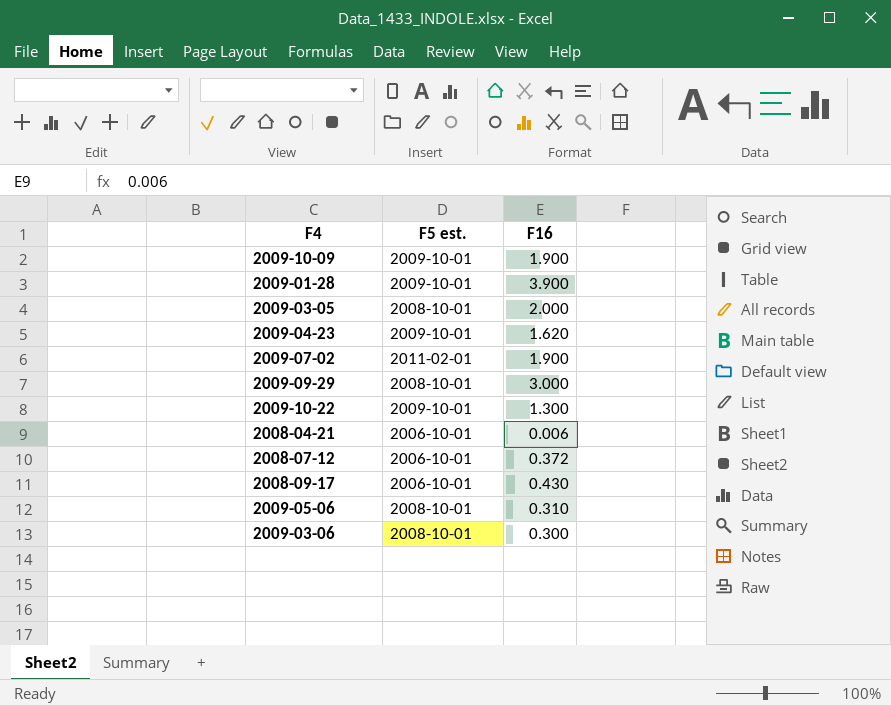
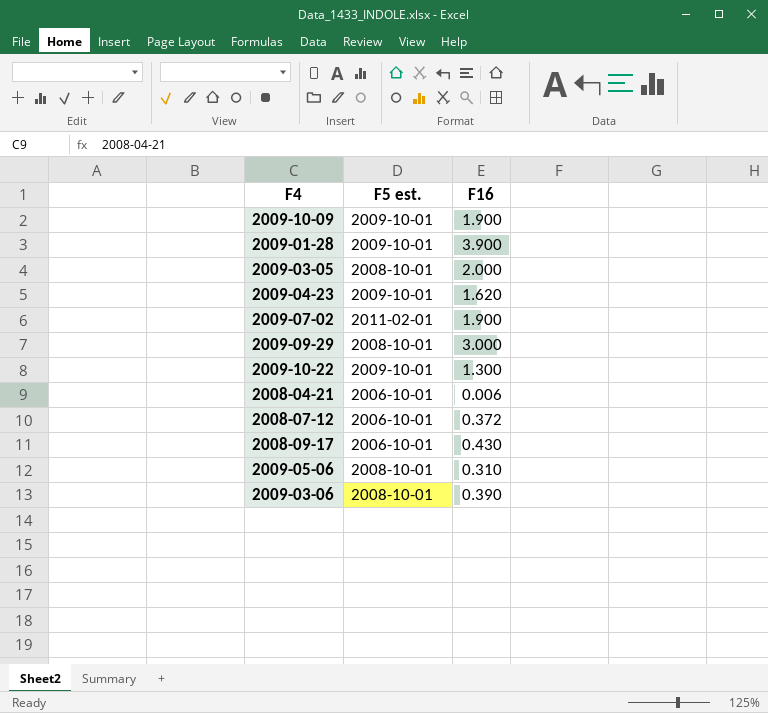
2009-03-06 | F16: 0.300 -> 0.390

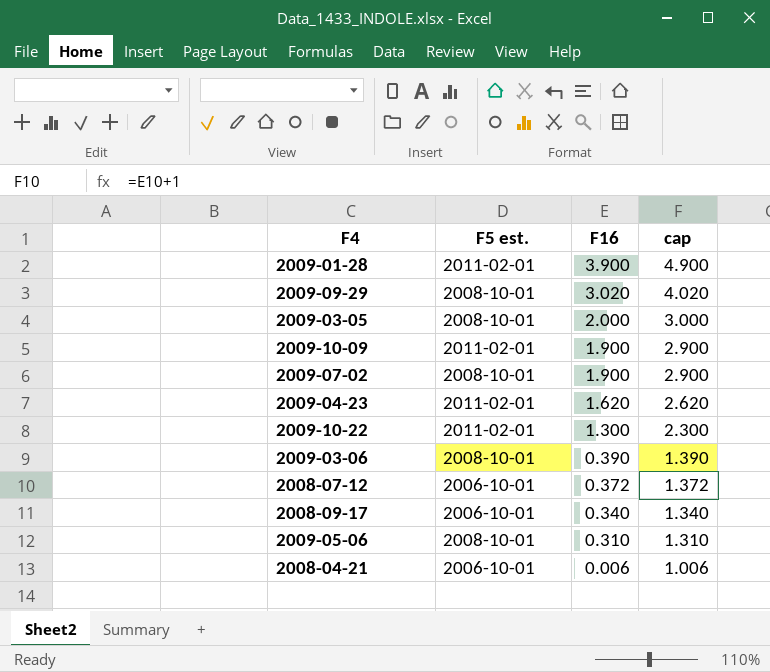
row order: none -> F16 descending
column cap | formula: none -> [F16] + 1
2009-01-28 | F5 est.: 2009-10-01 -> 2011-02-01
2009-09-29 | F16: 3.000 -> 3.020
2009-10-09 | F5 est.: 2009-10-01 -> 2011-02-01
2009-07-02 | F5 est.: 2011-02-01 -> 2008-10-01
2009-04-23 | F5 est.: 2009-10-01 -> 2011-02-01
2009-10-22 | F5 est.: 2009-10-01 -> 2011-02-01
2008-09-17 | F16: 0.430 -> 0.340

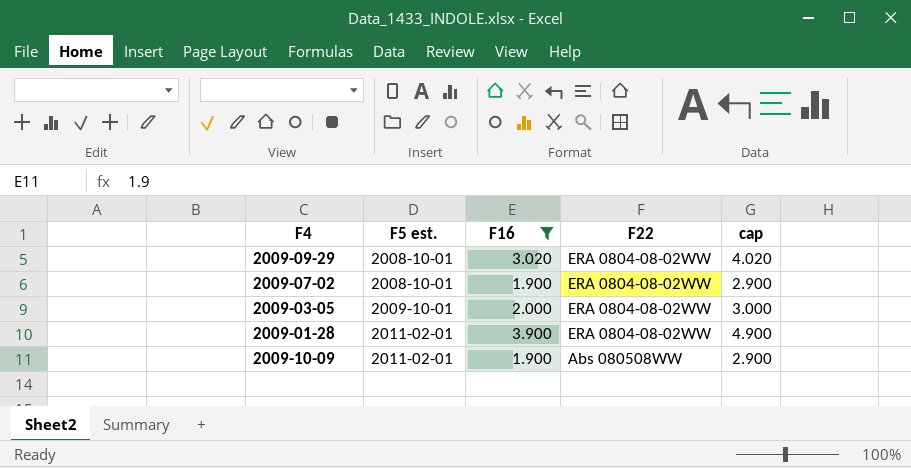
filter: none -> F16 >= 1.900
row order: F16 descending -> F5 est. ascending
column F22 | position: none -> 4
2009-03-05 | F5 est.: 2008-10-01 -> 2009-10-01

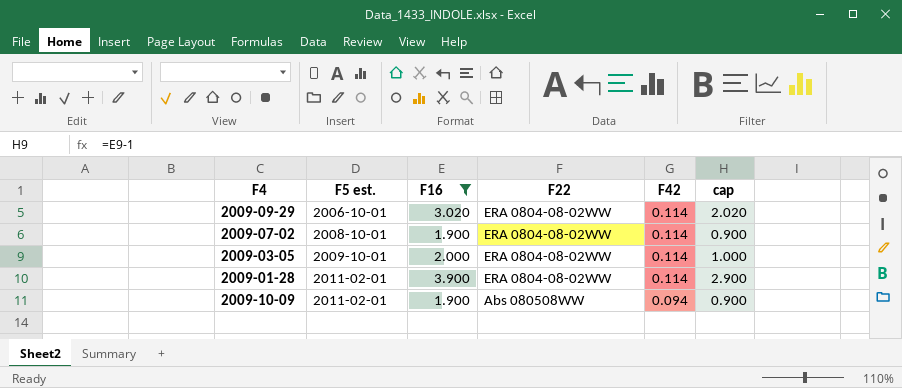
column F42 | position: none -> 5
column cap | formula: [F16] + 1 -> [F16] - 1
2009-09-29 | F5 est.: 2008-10-01 -> 2006-10-01

